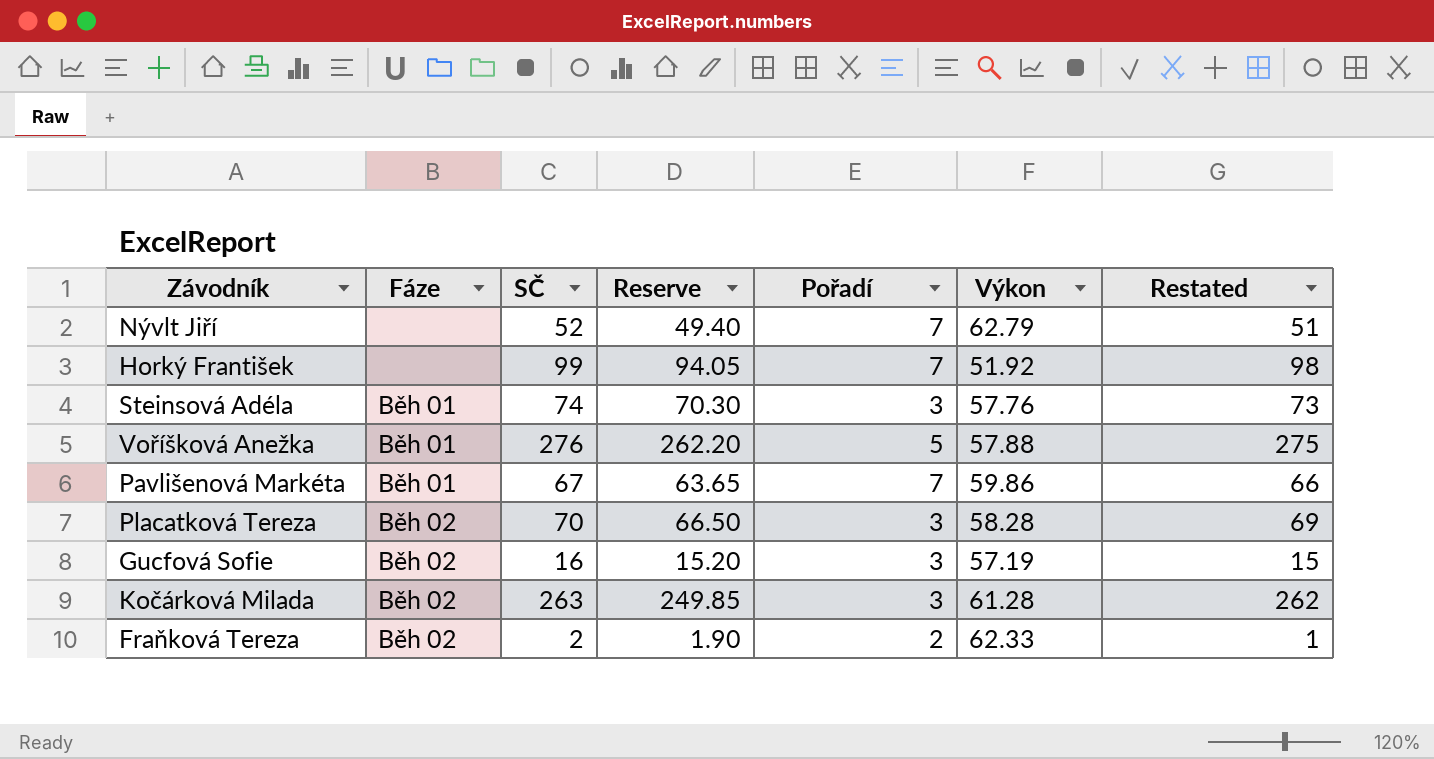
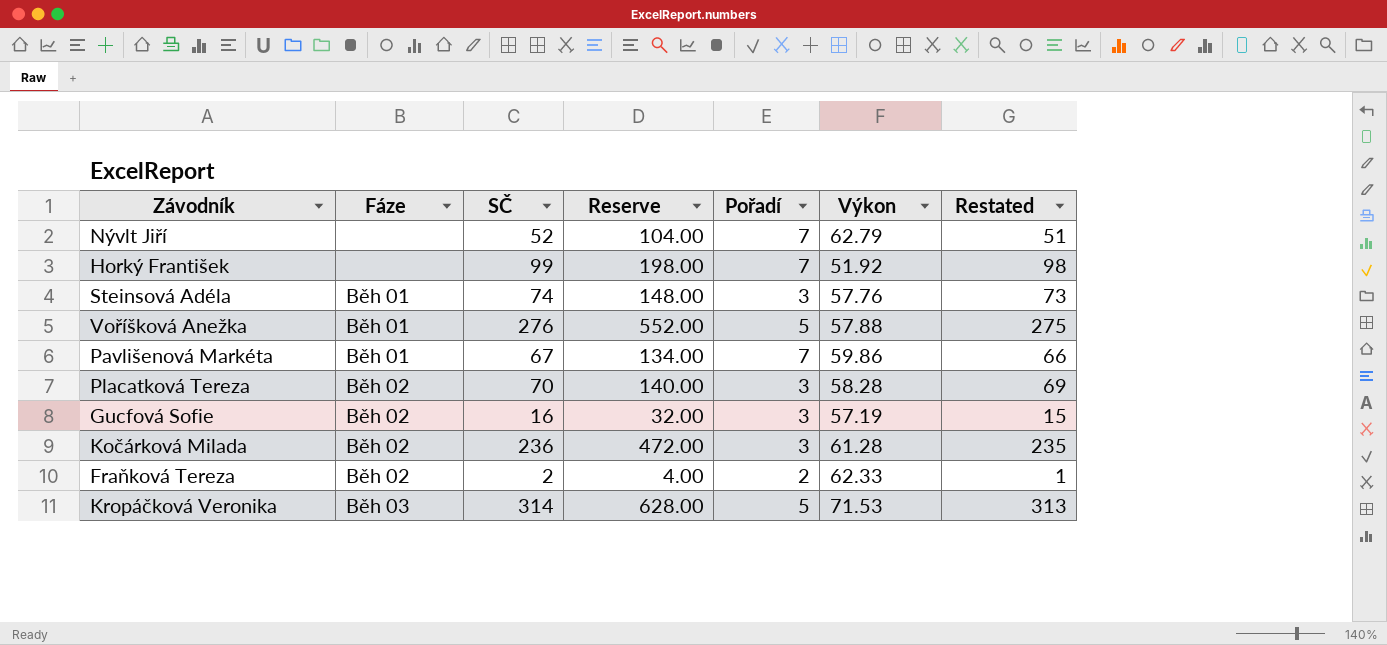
column Reserve | formula: [SČ] * 0.95 -> [SČ] * 2
Kočárková Milada | SČ: 263 -> 236
Kočárková Milada | Restated: 262 -> 235
row Kropáčková Veronika: none -> Běh 03 | 314 | 628.00 | 5 | 71.53 | 313

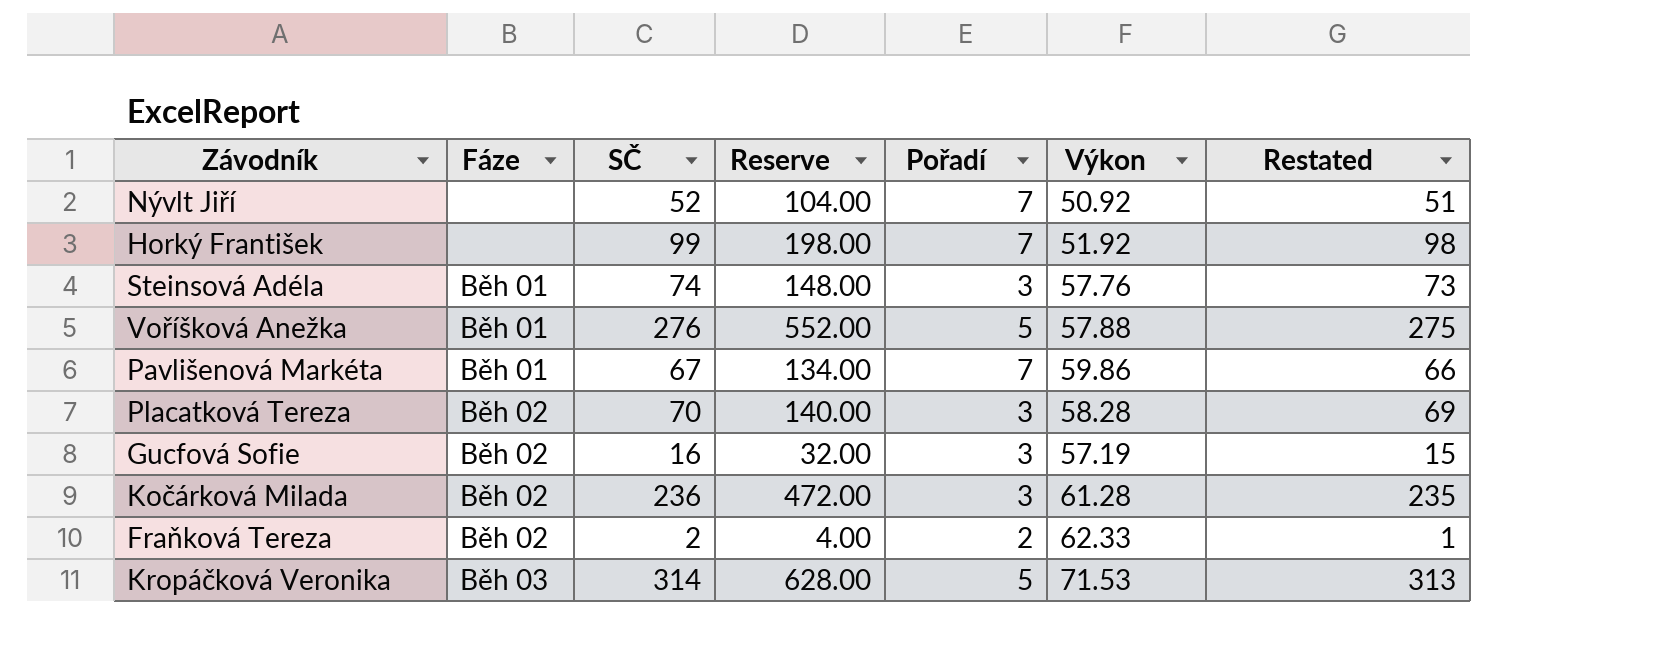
Nývlt Jiří | Výkon: 62.79 -> 50.92

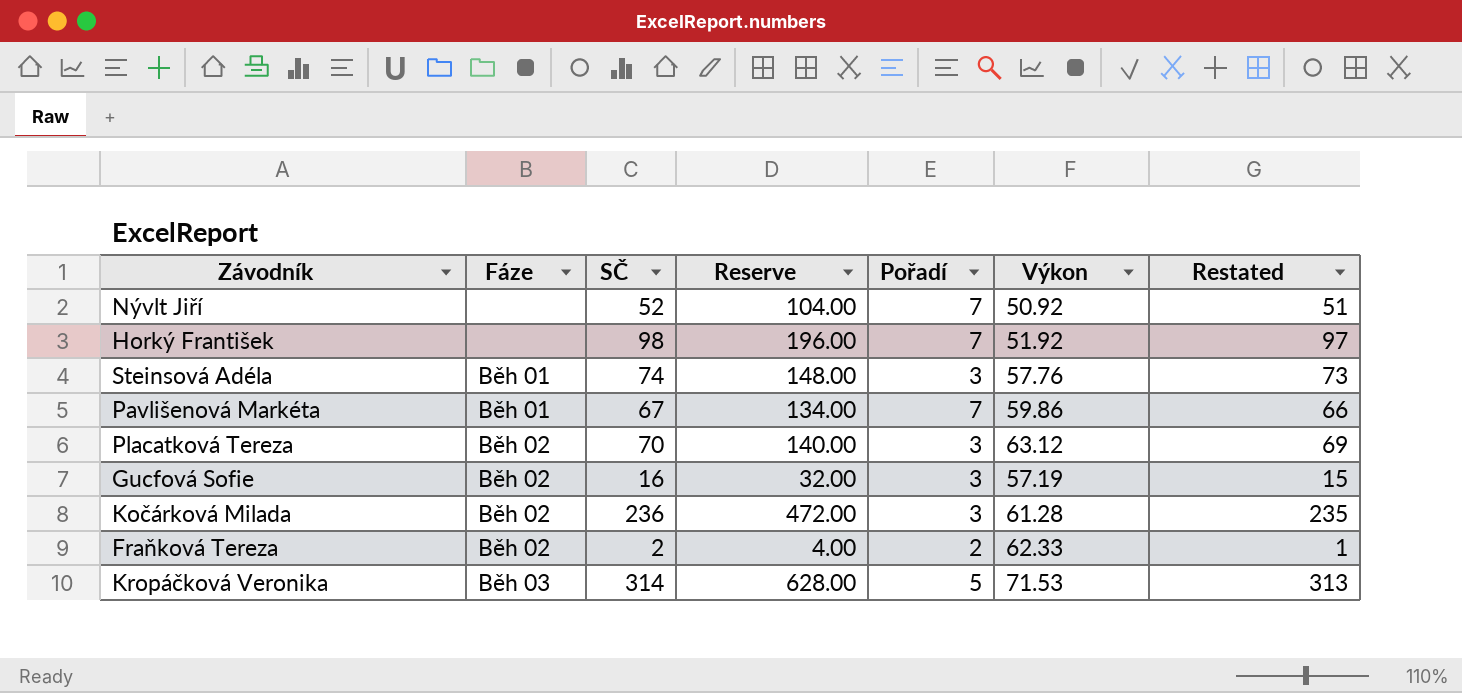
row Voříšková Anežka: Běh 01 | 276 | 552.00 | 5 | 57.88 | 275 -> none
Horký František | SČ: 99 -> 98
Horký František | Reserve: 198.00 -> 196.00
Horký František | Restated: 98 -> 97
Placatková Tereza | Výkon: 58.28 -> 63.12

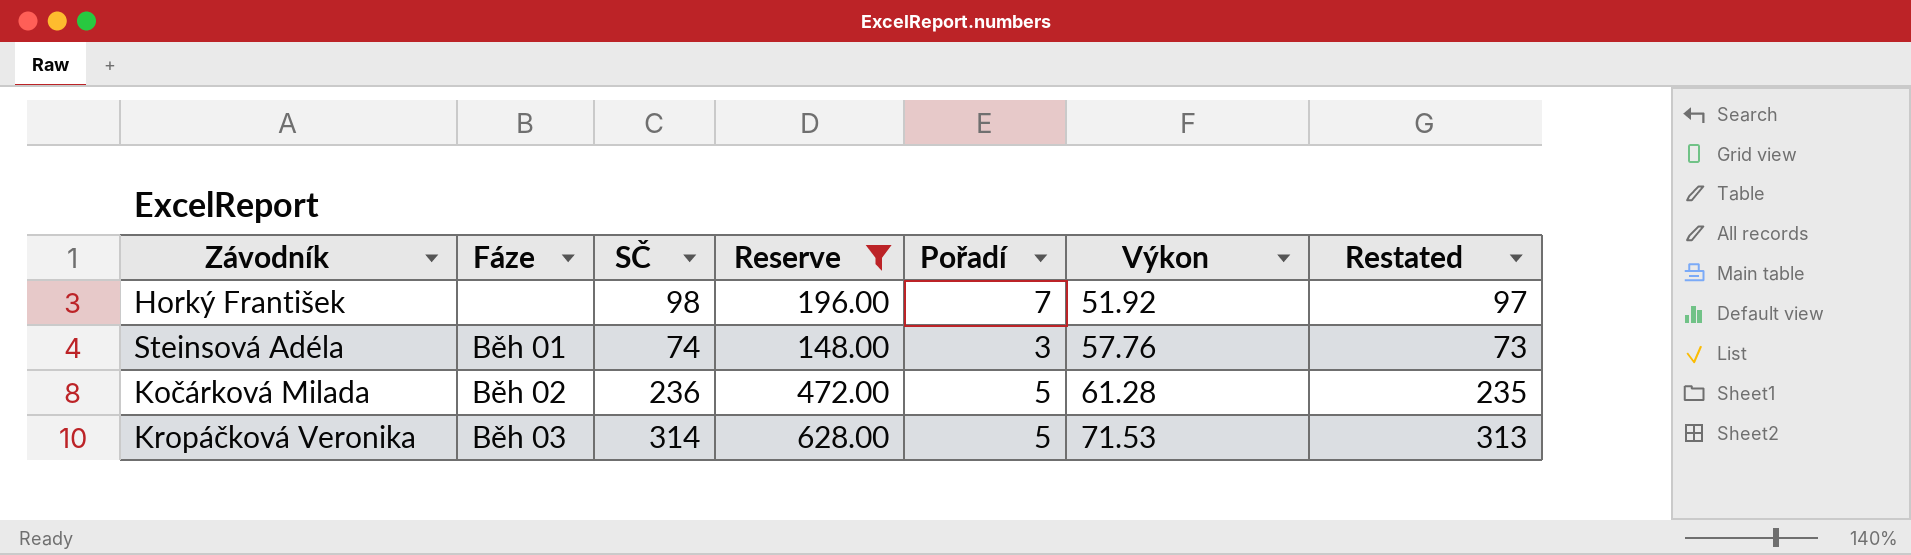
filter: none -> Reserve >= 148.00
Kočárková Milada | Pořadí: 3 -> 5

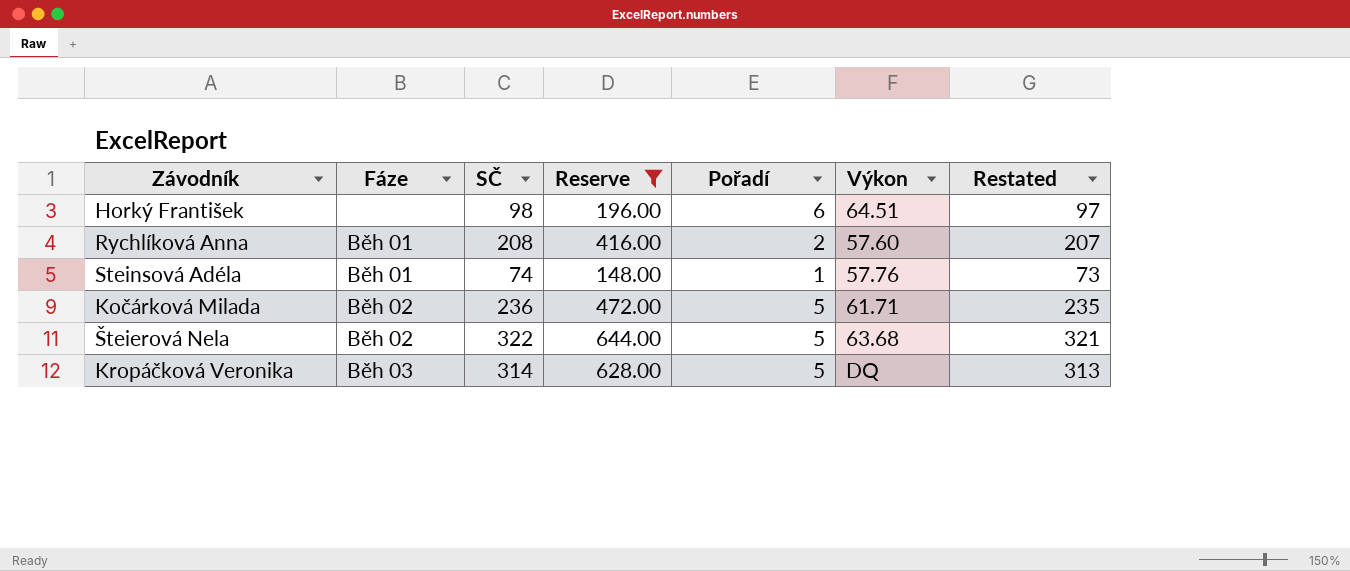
Horký František | Pořadí: 7 -> 6
Horký František | Výkon: 51.92 -> 64.51
row Rychlíková Anna: none -> Běh 01 | 208 | 416.00 | 2 | 57.60 | 207
Steinsová Adéla | Pořadí: 3 -> 1
Kočárková Milada | Výkon: 61.28 -> 61.71
row Šteierová Nela: none -> Běh 02 | 322 | 644.00 | 5 | 63.68 | 321
Kropáčková Veronika | Výkon: 71.53 -> DQ

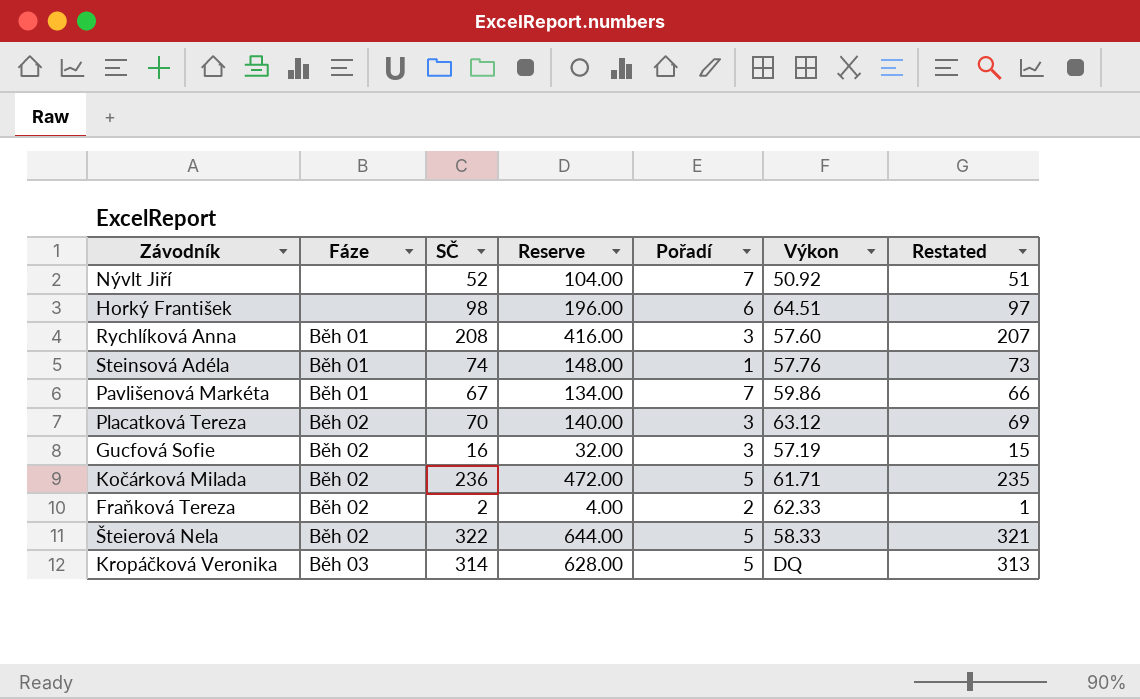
filter: Reserve >= 148.00 -> none
Rychlíková Anna | Pořadí: 2 -> 3
Šteierová Nela | Výkon: 63.68 -> 58.33

